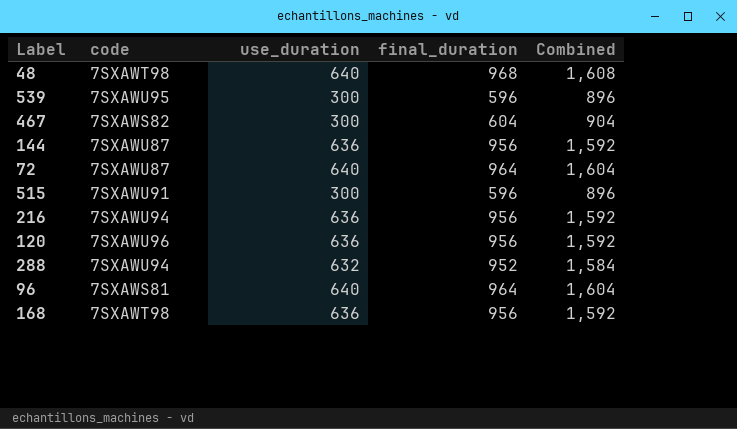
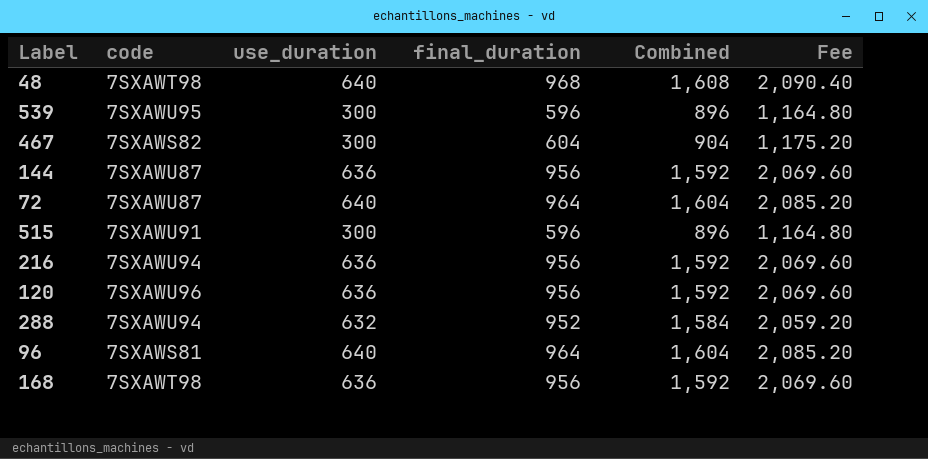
column Fee | formula: none -> [Combined] * 1.3

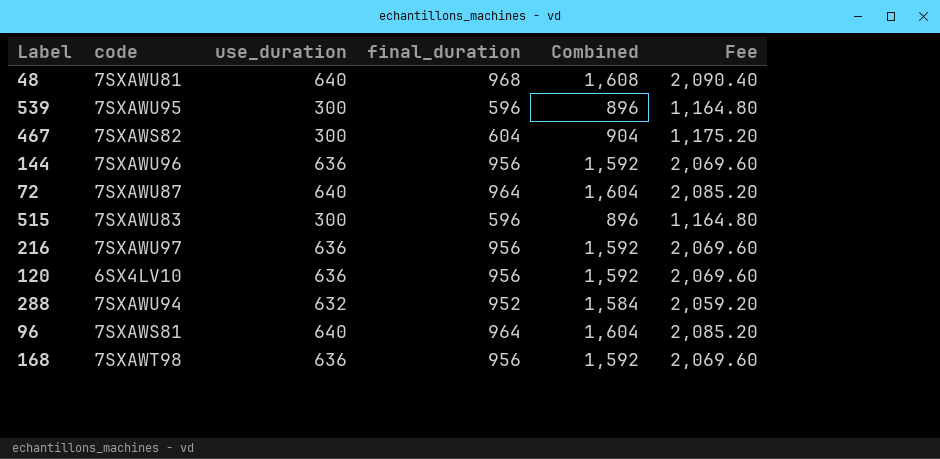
48 | code: 7SXAWT98 -> 7SXAWU81
144 | code: 7SXAWU87 -> 7SXAWU96
515 | code: 7SXAWU91 -> 7SXAWU83
216 | code: 7SXAWU94 -> 7SXAWU97
120 | code: 7SXAWU96 -> 6SX4LV10

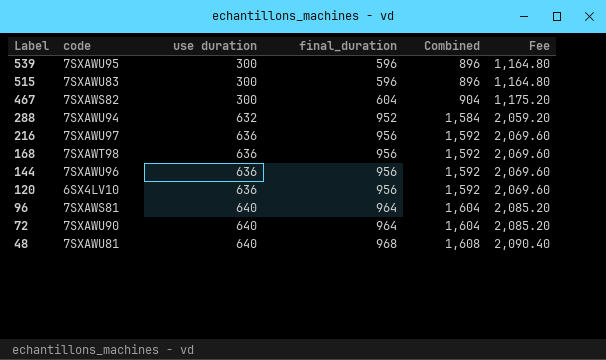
row order: none -> Label descending
column name: use_duration -> use duration
72 | code: 7SXAWU87 -> 7SXAWU90

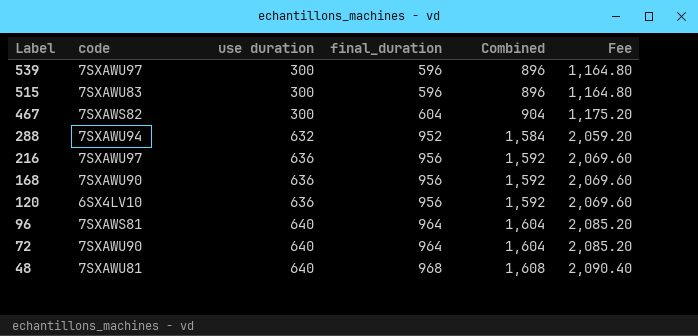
row 144: 7SXAWU96 | 636 | 956 | 1,592 | 2,069.60 -> none
539 | code: 7SXAWU95 -> 7SXAWU97
168 | code: 7SXAWT98 -> 7SXAWU90

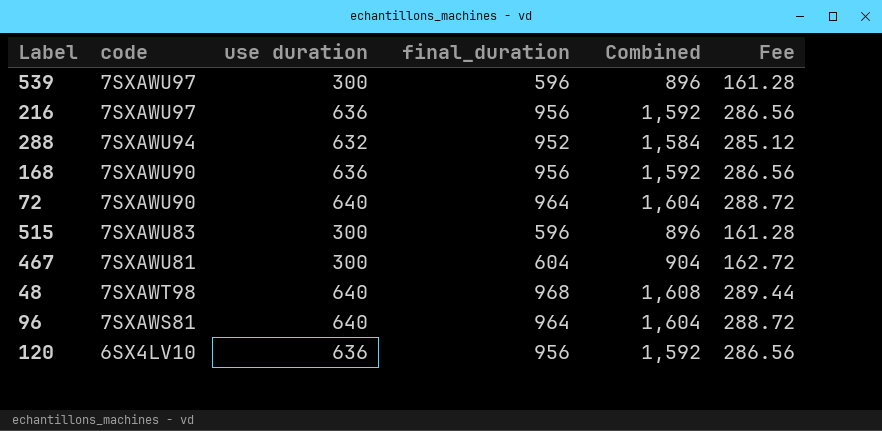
row order: Label descending -> code descending
column Fee | formula: [Combined] * 1.3 -> [Combined] * 0.18
467 | code: 7SXAWS82 -> 7SXAWU81
48 | code: 7SXAWU81 -> 7SXAWT98

